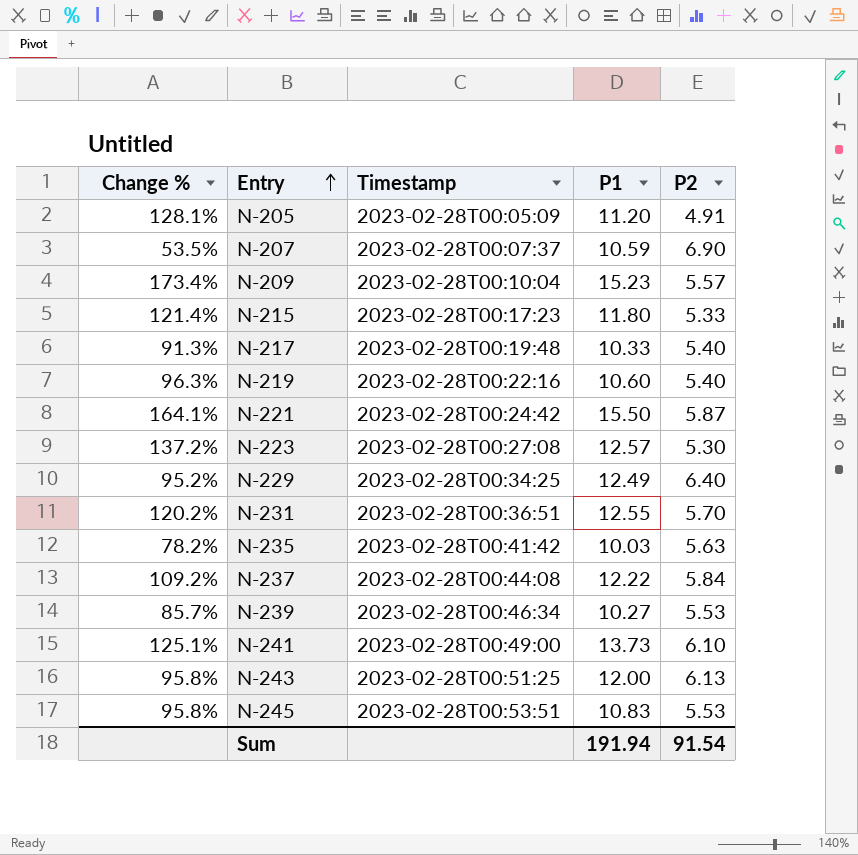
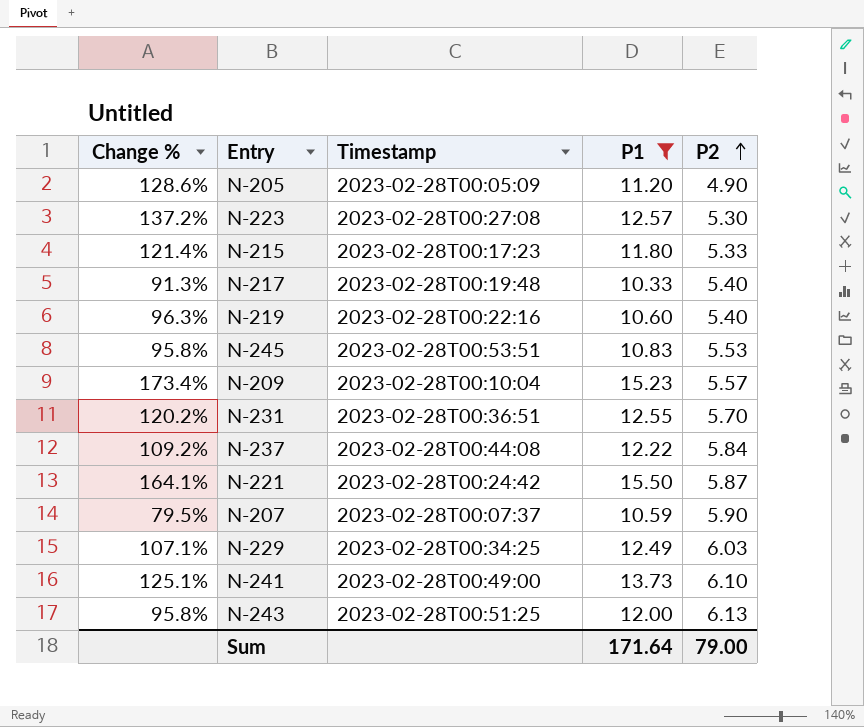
filter: none -> P1 >= 10.33
row order: Entry ascending -> P2 ascending
N-205 | Change %: 128.1% -> 128.6%
N-205 | P2: 4.91 -> 4.90
N-207 | Change %: 53.5% -> 79.5%
N-207 | P2: 6.90 -> 5.90
N-229 | Change %: 95.2% -> 107.1%
N-229 | P2: 6.40 -> 6.03
Sum | P1: 191.94 -> 171.64
Sum | P2: 91.54 -> 79.00

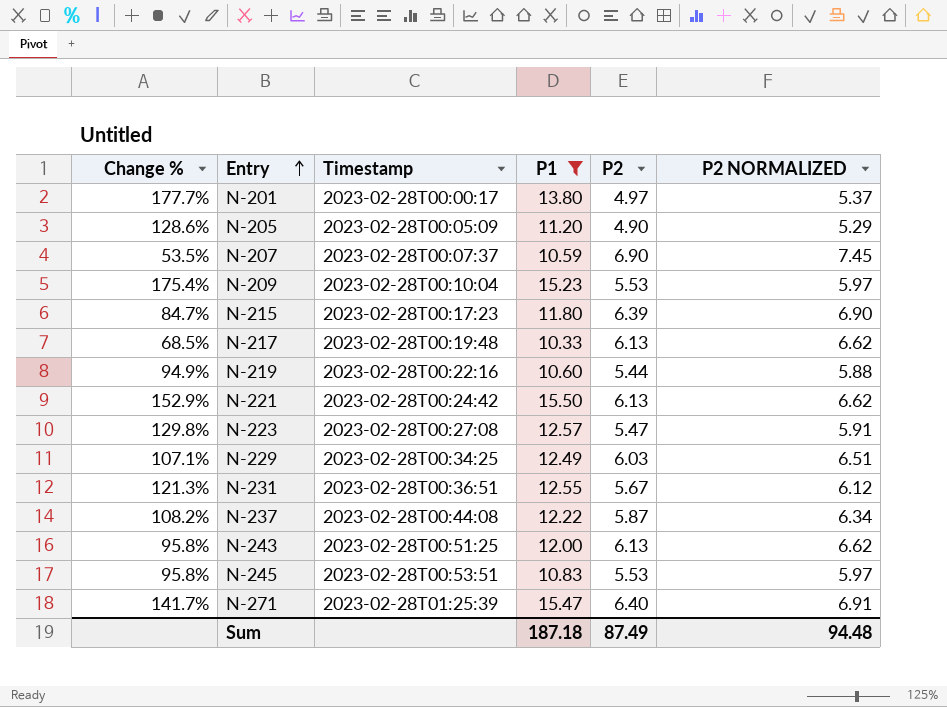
row order: P2 ascending -> Entry ascending
column P2 NORMALIZED | formula: none -> [P2] * 1.08
row N-241: 125.1% | 2023-02-28T00:49:00 | 13.73 | 6.10 -> none
row N-201: none -> 177.7% | 2023-02-28T00:00:17 | 13.80 | 4.97 | 5.37
N-207 | Change %: 79.5% -> 53.5%
N-207 | P2: 5.90 -> 6.90
N-209 | Change %: 173.4% -> 175.4%
N-209 | P2: 5.57 -> 5.53
N-215 | Change %: 121.4% -> 84.7%
N-215 | P2: 5.33 -> 6.39
N-217 | Change %: 91.3% -> 68.5%
N-217 | P2: 5.40 -> 6.13
N-219 | Change %: 96.3% -> 94.9%
N-219 | P2: 5.40 -> 5.44
N-221 | Change %: 164.1% -> 152.9%
N-221 | P2: 5.87 -> 6.13
N-223 | Change %: 137.2% -> 129.8%
N-223 | P2: 5.30 -> 5.47
N-231 | Change %: 120.2% -> 121.3%
N-231 | P2: 5.70 -> 5.67
N-237 | Change %: 109.2% -> 108.2%
N-237 | P2: 5.84 -> 5.87
row N-271: none -> 141.7% | 2023-02-28T01:25:39 | 15.47 | 6.40 | 6.91
Sum | P1: 171.64 -> 187.18
Sum | P2: 79.00 -> 87.49

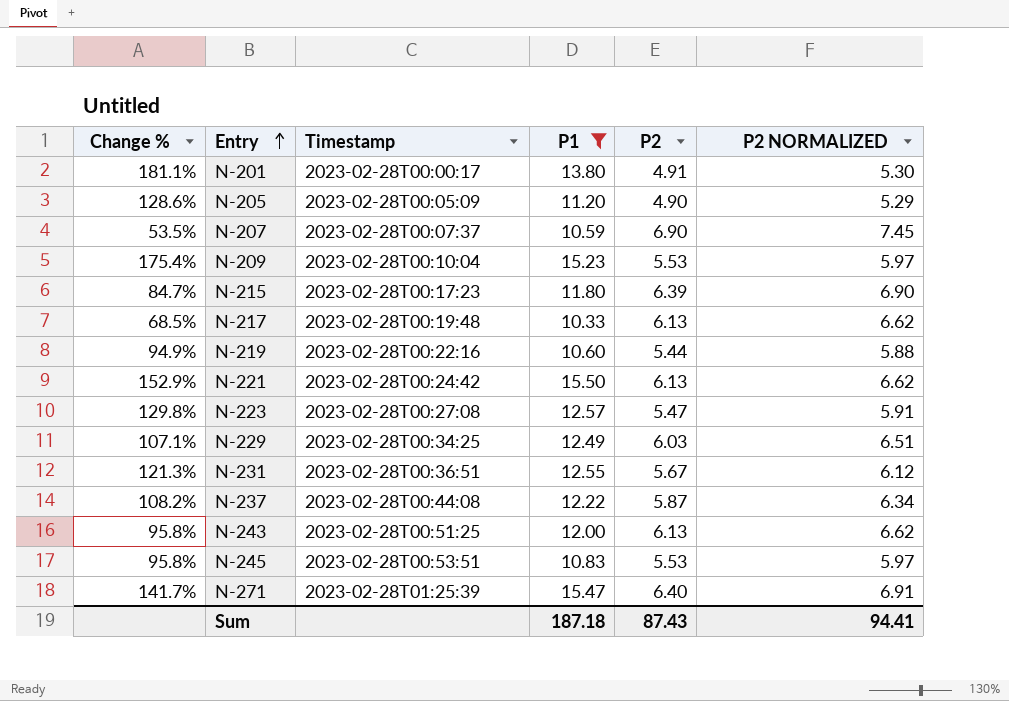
N-201 | Change %: 177.7% -> 181.1%
N-201 | P2: 4.97 -> 4.91
N-201 | P2 NORMALIZED: 5.37 -> 5.30
Sum | P2: 87.49 -> 87.43
Sum | P2 NORMALIZED: 94.48 -> 94.41

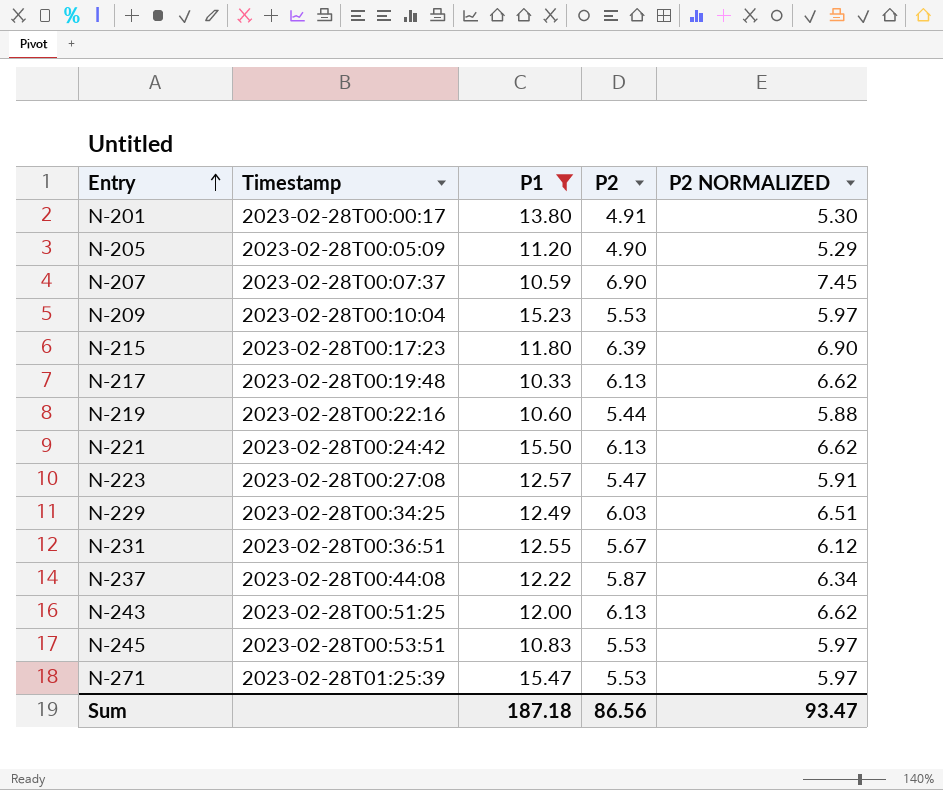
column Change % | formula: ([P1] - [P2]) / [P2] -> none
N-271 | P2: 6.40 -> 5.53
N-271 | P2 NORMALIZED: 6.91 -> 5.97
Sum | P2: 87.43 -> 86.56
Sum | P2 NORMALIZED: 94.41 -> 93.47

